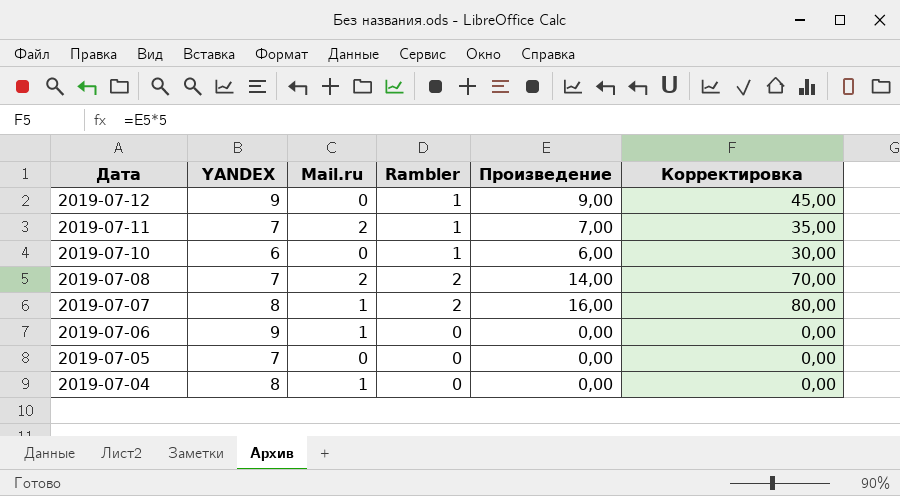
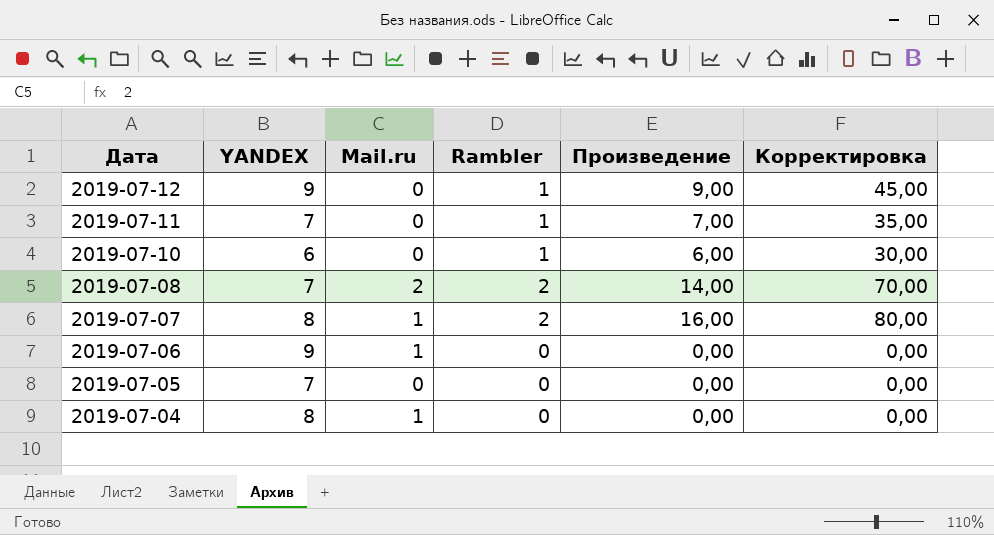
2019-07-11 | Mail.ru: 2 -> 0

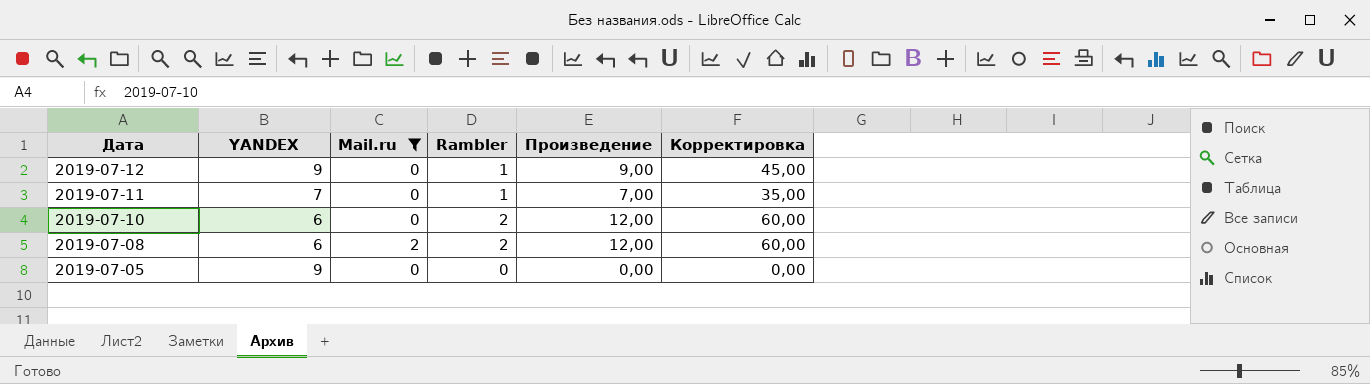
filter: none -> Mail.ru != 1
2019-07-10 | Rambler: 1 -> 2
2019-07-10 | Произведение: 6,00 -> 12,00
2019-07-10 | Корректировка: 30,00 -> 60,00
2019-07-08 | YANDEX: 7 -> 6
2019-07-08 | Произведение: 14,00 -> 12,00
2019-07-08 | Корректировка: 70,00 -> 60,00
2019-07-05 | YANDEX: 7 -> 9

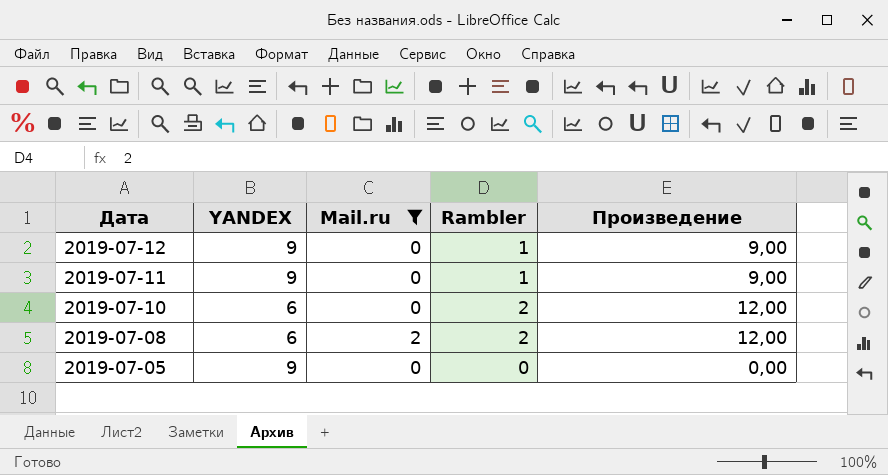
column Корректировка | formula: [Произведение] * 5 -> none
2019-07-11 | YANDEX: 7 -> 9
2019-07-11 | Произведение: 7,00 -> 9,00

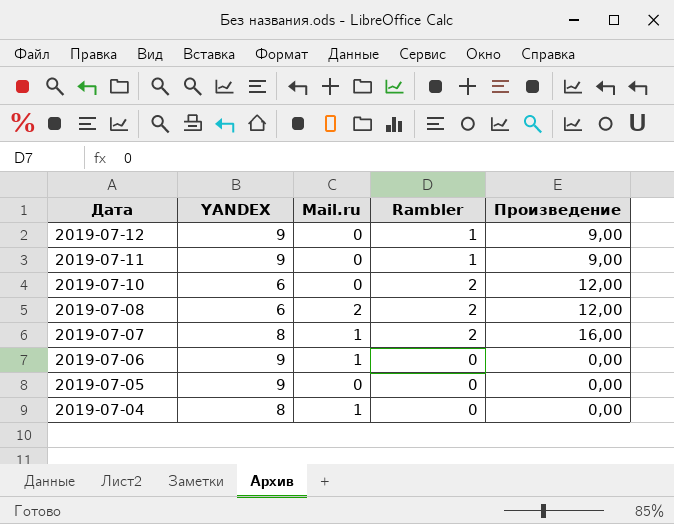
filter: Mail.ru != 1 -> none

